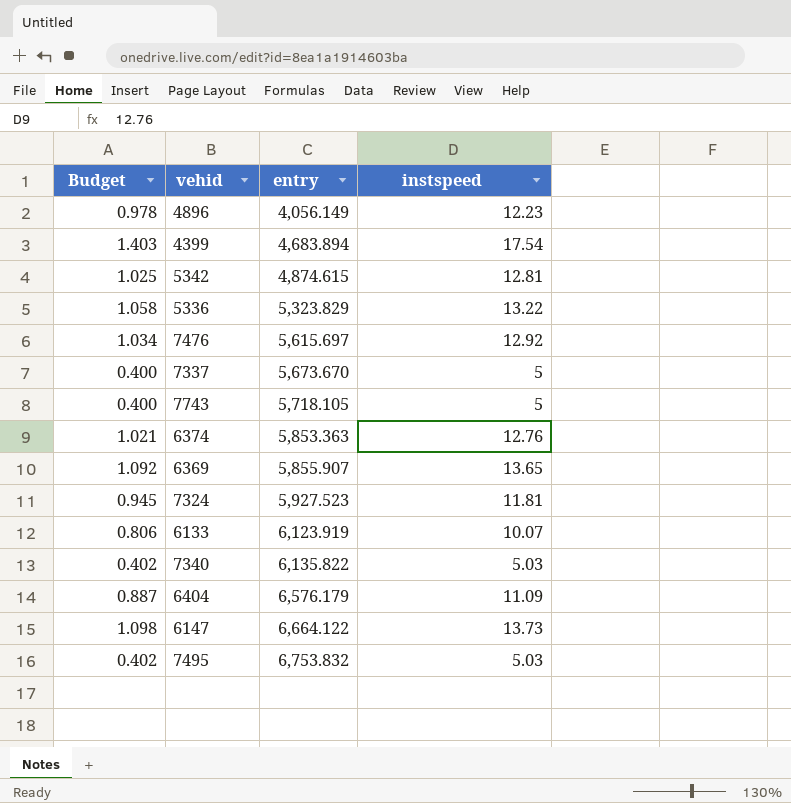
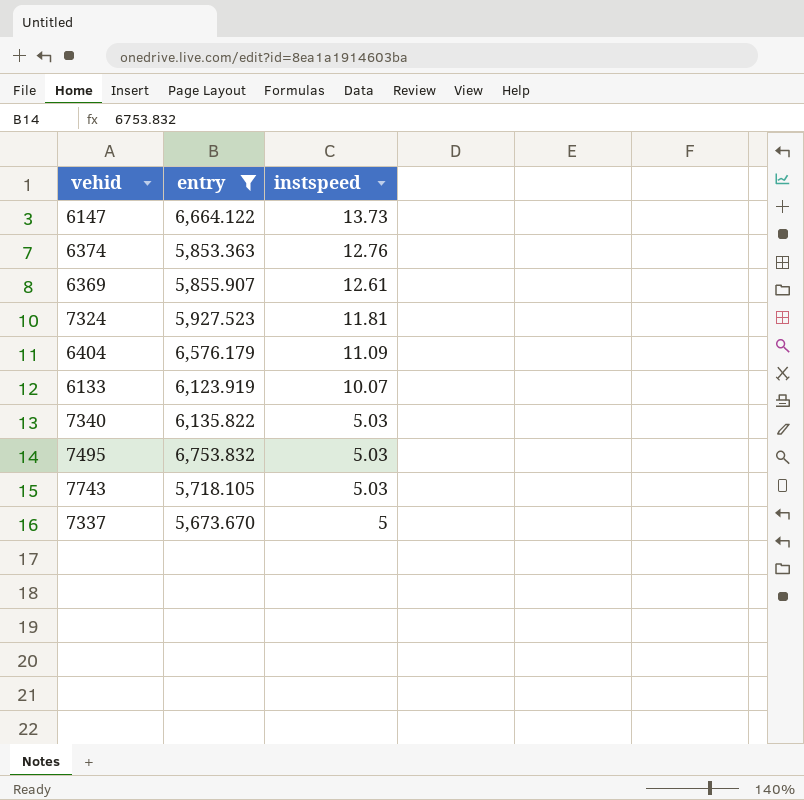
filter: none -> entry >= 5,673.670
row order: entry ascending -> instspeed descending
column Budget | formula: [instspeed] * 0.08 -> none
6369 | instspeed: 13.65 -> 12.61
7743 | instspeed: 5 -> 5.03

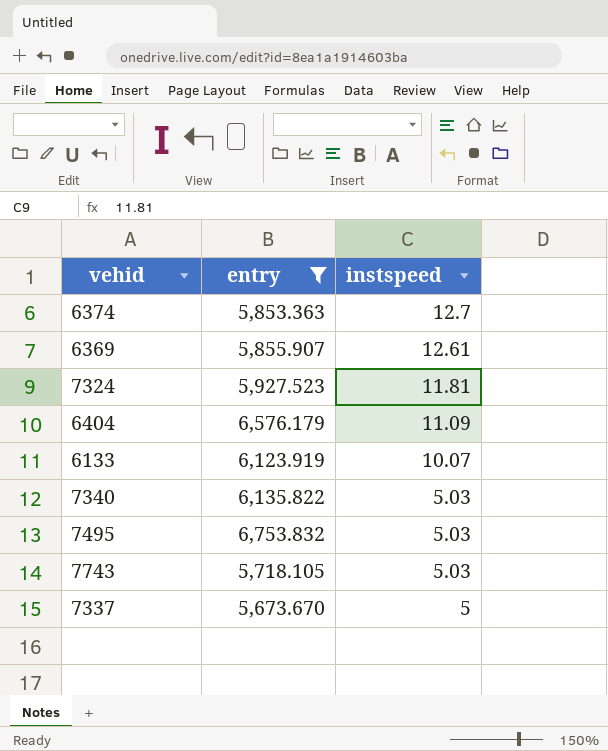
row 6147: 6,664.122 | 13.73 -> none
6374 | instspeed: 12.76 -> 12.7

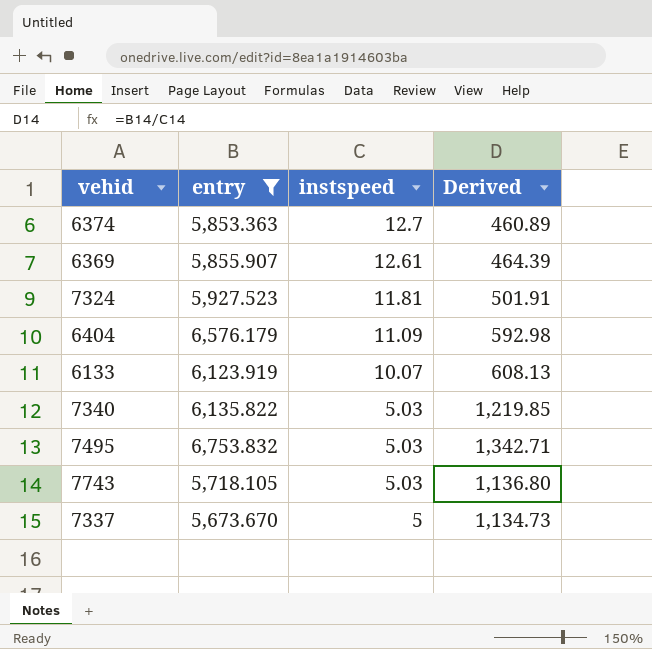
column Derived | formula: none -> [entry] / [instspeed]

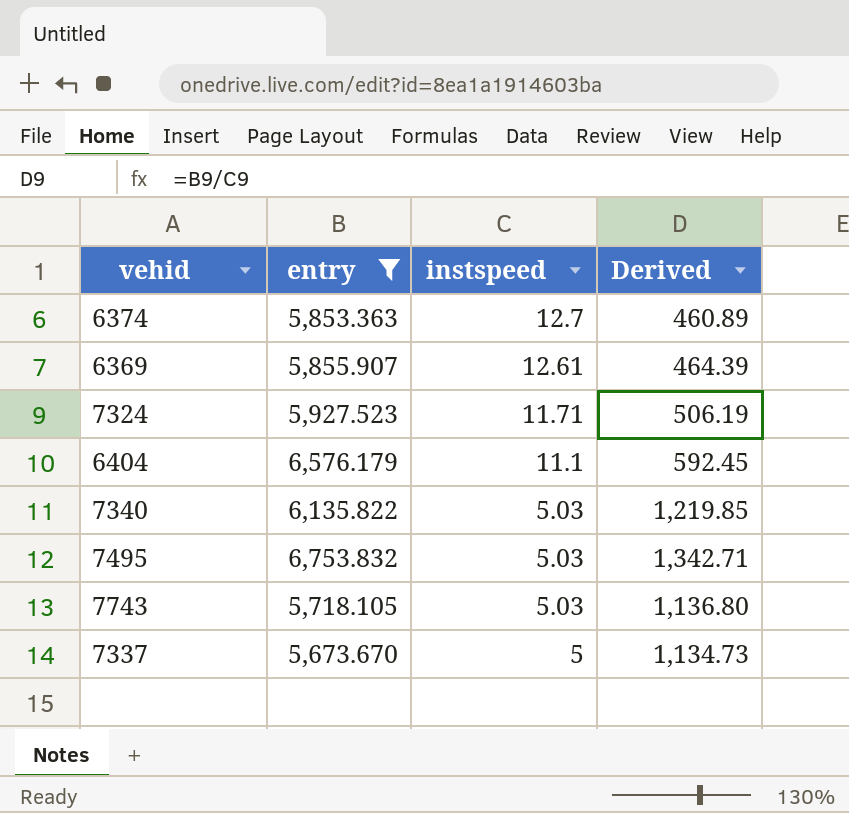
row 6133: 6,123.919 | 10.07 | 608.13 -> none
7324 | instspeed: 11.81 -> 11.71
7324 | Derived: 501.91 -> 506.19
6404 | instspeed: 11.09 -> 11.1
6404 | Derived: 592.98 -> 592.45

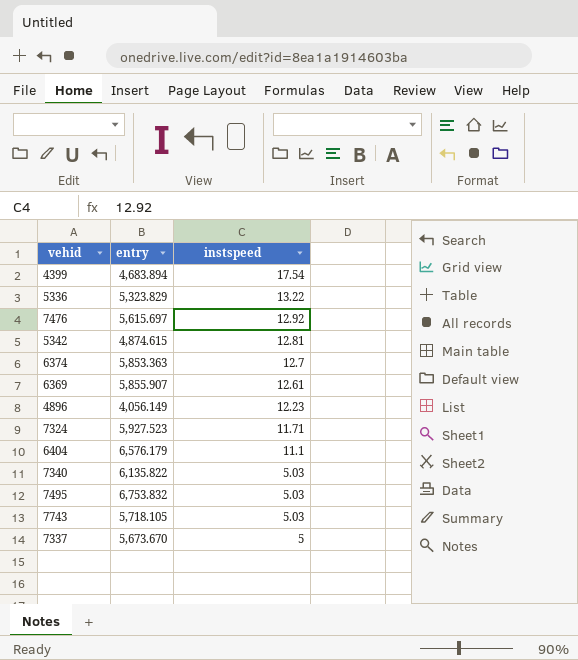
filter: entry >= 5,673.670 -> none
column Derived | formula: [entry] / [instspeed] -> none

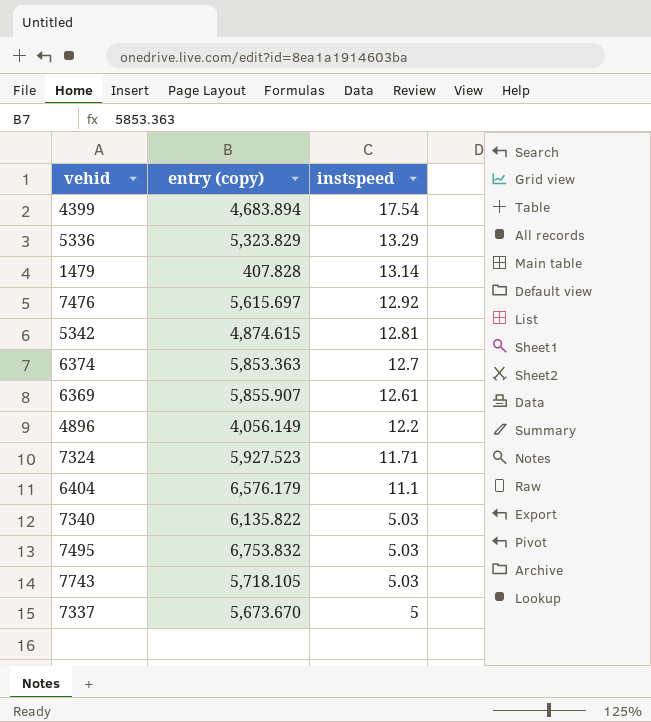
column name: entry -> entry (copy)
5336 | instspeed: 13.22 -> 13.29
row 1479: none -> 407.828 | 13.14
4896 | instspeed: 12.23 -> 12.2

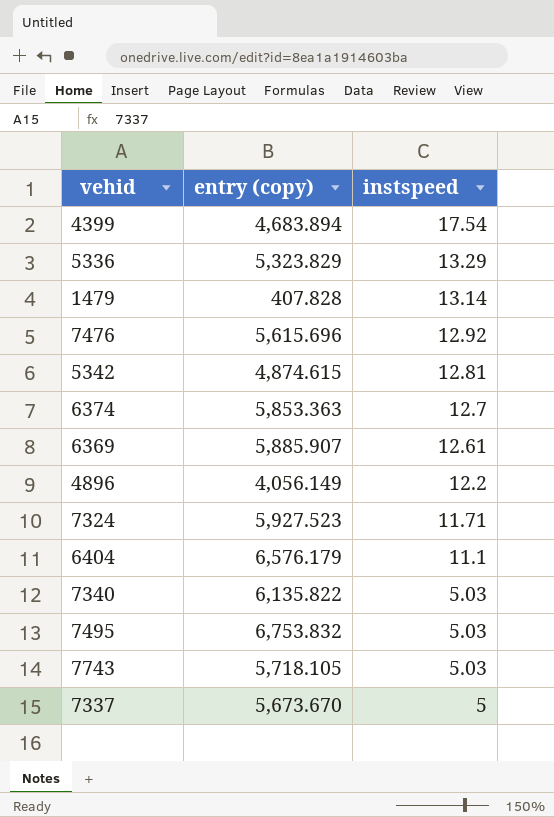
7476 | entry (copy): 5,615.697 -> 5,615.696
6369 | entry (copy): 5,855.907 -> 5,885.907

